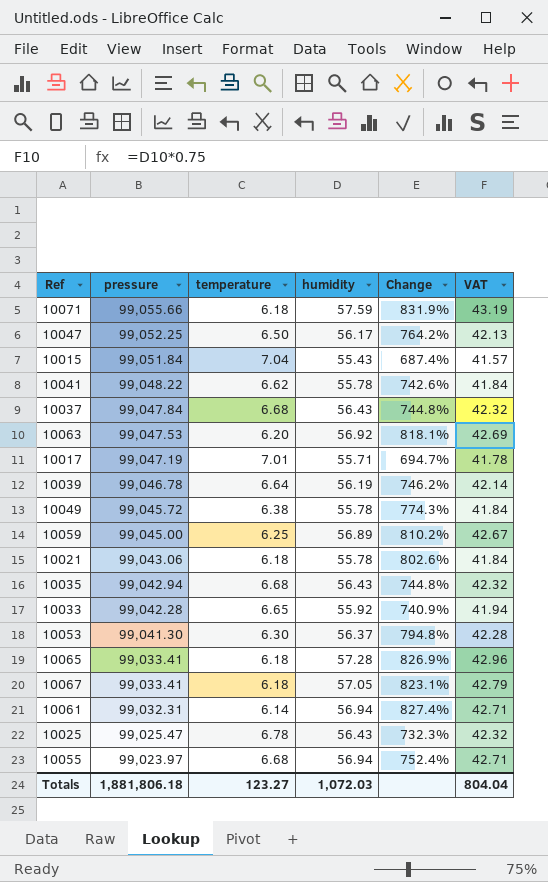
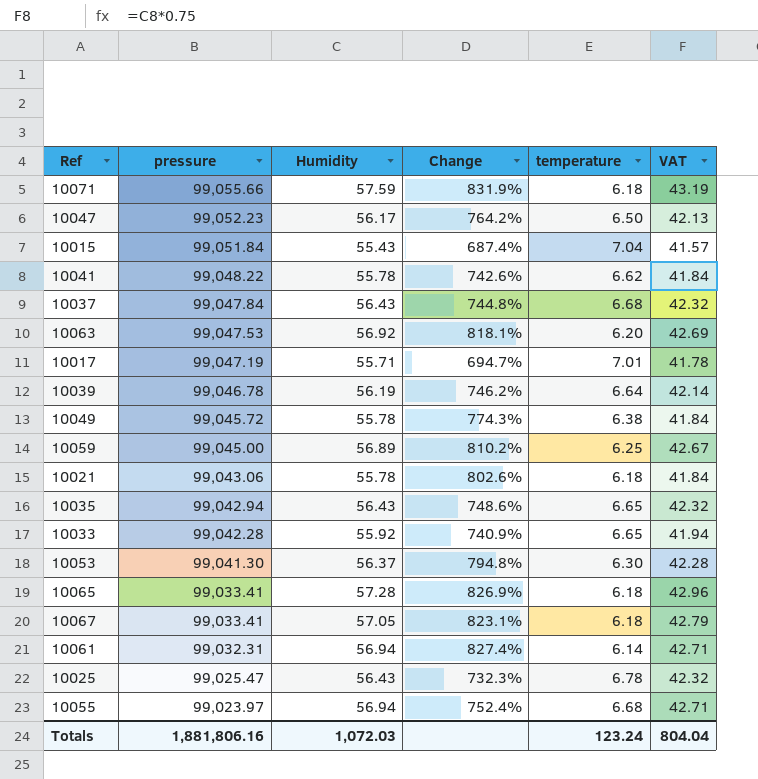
column name: humidity -> Humidity
column temperature | position: 3 -> 5
10047 | pressure: 99,052.25 -> 99,052.23
10035 | Change: 744.8% -> 748.6%
10035 | temperature: 6.68 -> 6.65
Totals | pressure: 1,881,806.18 -> 1,881,806.16
Totals | temperature: 123.27 -> 123.24

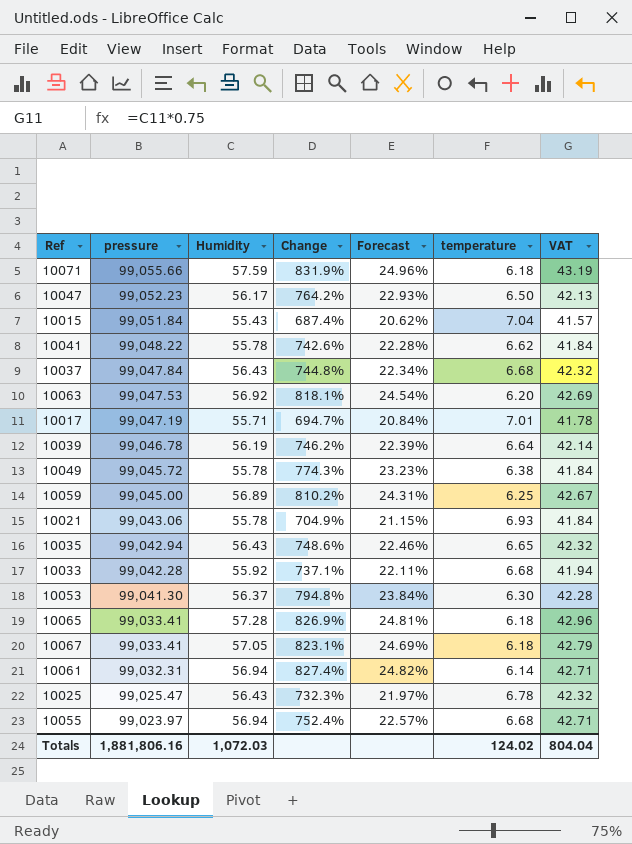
column Forecast | formula: none -> [Change] * 0.03
10021 | Change: 802.6% -> 704.9%
10021 | temperature: 6.18 -> 6.93
10033 | Change: 740.9% -> 737.1%
10033 | temperature: 6.65 -> 6.68
Totals | temperature: 123.24 -> 124.02

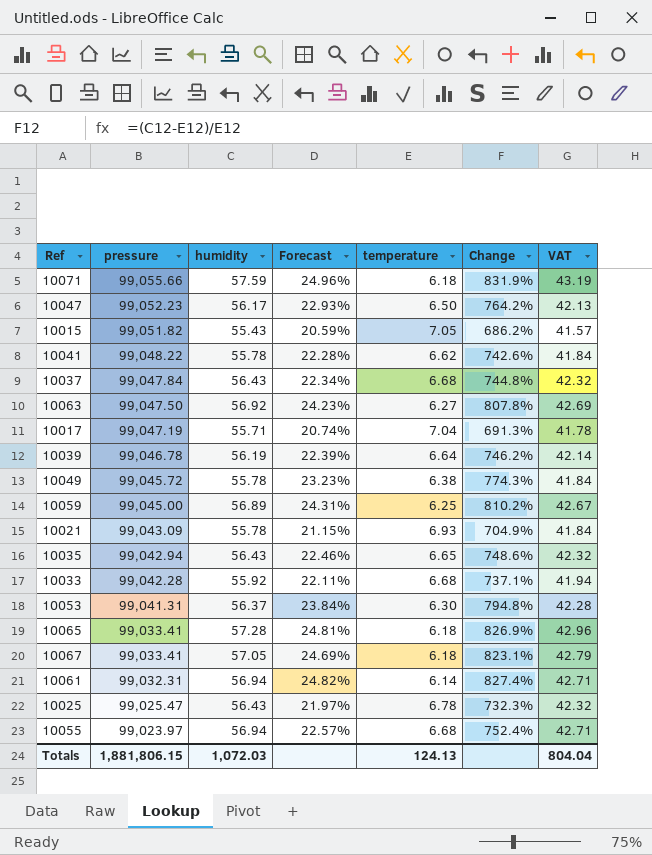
column name: Humidity -> humidity
column Change | position: 4 -> 6
10015 | pressure: 99,051.84 -> 99,051.82
10015 | Forecast: 20.62% -> 20.59%
10015 | temperature: 7.04 -> 7.05
10015 | Change: 687.4% -> 686.2%
10063 | pressure: 99,047.53 -> 99,047.50
10063 | Forecast: 24.54% -> 24.23%
10063 | temperature: 6.20 -> 6.27
10063 | Change: 818.1% -> 807.8%
10017 | Forecast: 20.84% -> 20.74%
10017 | temperature: 7.01 -> 7.04
10017 | Change: 694.7% -> 691.3%
10021 | pressure: 99,043.06 -> 99,043.09
10053 | pressure: 99,041.30 -> 99,041.31
Totals | pressure: 1,881,806.16 -> 1,881,806.15
Totals | temperature: 124.02 -> 124.13

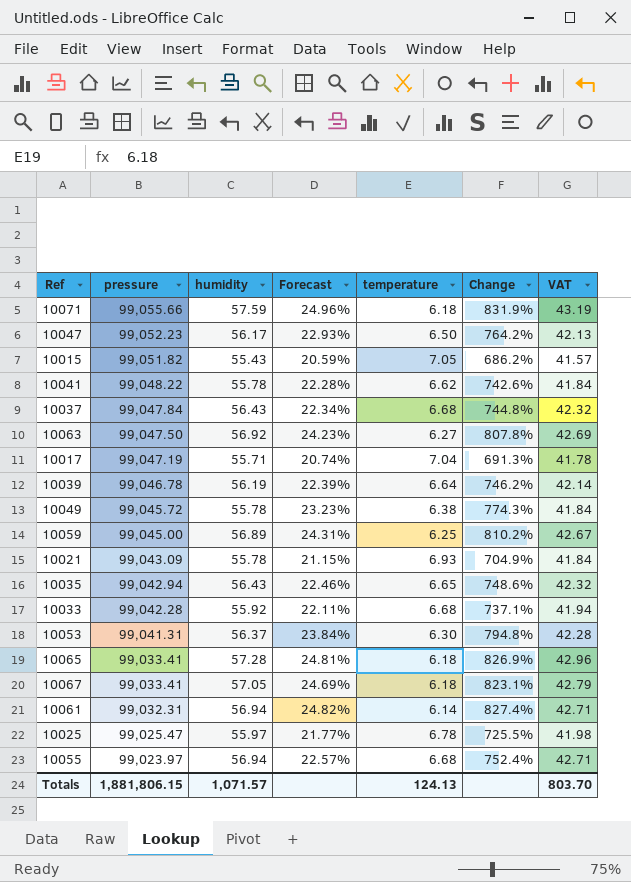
10025 | humidity: 56.43 -> 55.97
10025 | Forecast: 21.97% -> 21.77%
10025 | Change: 732.3% -> 725.5%
10025 | VAT: 42.32 -> 41.98
Totals | humidity: 1,072.03 -> 1,071.57
Totals | VAT: 804.04 -> 803.70

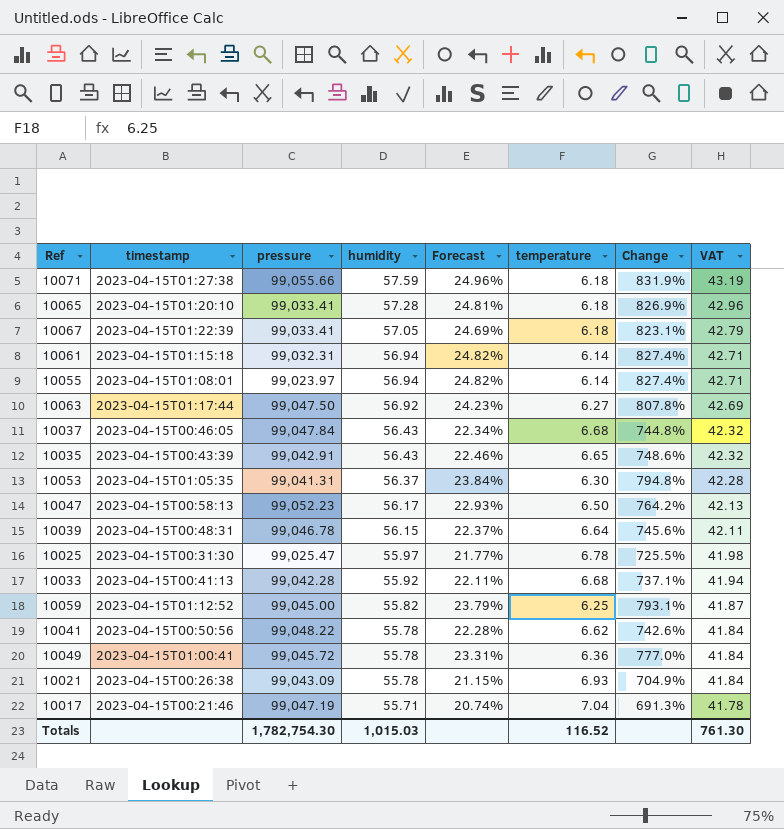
row order: pressure descending -> humidity descending
column timestamp | position: none -> 2
row 10015: 99,051.82 | 55.43 | 20.59% | 7.05 | 686.2% | 41.57 -> none
10055 | Forecast: 22.57% -> 24.82%
10055 | temperature: 6.68 -> 6.14
10055 | Change: 752.4% -> 827.4%
10035 | pressure: 99,042.94 -> 99,042.91
10039 | humidity: 56.19 -> 56.15
10039 | Forecast: 22.39% -> 22.37%
10039 | Change: 746.2% -> 745.6%
10039 | VAT: 42.14 -> 42.11
10059 | humidity: 56.89 -> 55.82
10059 | Forecast: 24.31% -> 23.79%
10059 | Change: 810.2% -> 793.1%
10059 | VAT: 42.67 -> 41.87
10049 | Forecast: 23.23% -> 23.31%
10049 | temperature: 6.38 -> 6.36
10049 | Change: 774.3% -> 777.0%
Totals | pressure: 1,881,806.15 -> 1,782,754.30
Totals | humidity: 1,071.57 -> 1,015.03
Totals | temperature: 124.13 -> 116.52
Totals | VAT: 803.70 -> 761.30

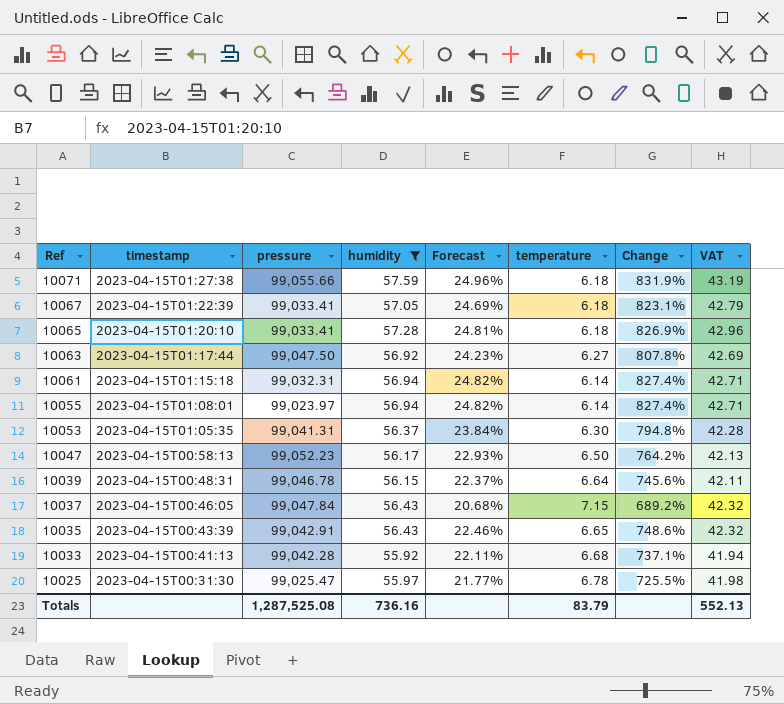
filter: none -> humidity >= 55.92
row order: humidity descending -> Ref descending
10037 | Forecast: 22.34% -> 20.68%
10037 | temperature: 6.68 -> 7.15
10037 | Change: 744.8% -> 689.2%
Totals | pressure: 1,782,754.30 -> 1,287,525.08
Totals | humidity: 1,015.03 -> 736.16
Totals | temperature: 116.52 -> 83.79
Totals | VAT: 761.30 -> 552.13

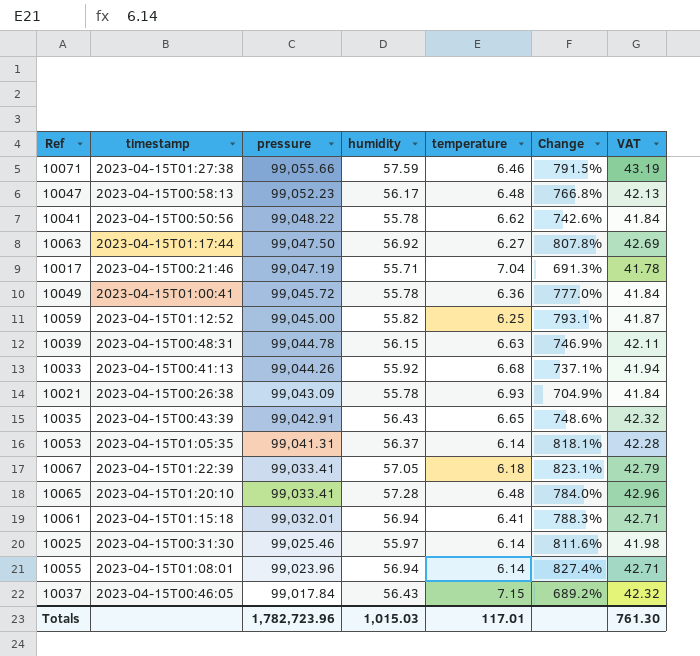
filter: humidity >= 55.92 -> none
row order: Ref descending -> pressure descending
column Forecast | formula: [Change] * 0.03 -> none
10071 | temperature: 6.18 -> 6.46
10071 | Change: 831.9% -> 791.5%
10047 | temperature: 6.50 -> 6.48
10047 | Change: 764.2% -> 766.8%
10039 | pressure: 99,046.78 -> 99,044.78
10039 | temperature: 6.64 -> 6.63
10039 | Change: 745.6% -> 746.9%
10033 | pressure: 99,042.28 -> 99,044.26
10053 | temperature: 6.30 -> 6.14
10053 | Change: 794.8% -> 818.1%
10065 | temperature: 6.18 -> 6.48
10065 | Change: 826.9% -> 784.0%
10061 | pressure: 99,032.31 -> 99,032.01
10061 | temperature: 6.14 -> 6.41
10061 | Change: 827.4% -> 788.3%
10025 | pressure: 99,025.47 -> 99,025.46
10025 | temperature: 6.78 -> 6.14
10025 | Change: 725.5% -> 811.6%
10055 | pressure: 99,023.97 -> 99,023.96
10037 | pressure: 99,047.84 -> 99,017.84
Totals | pressure: 1,287,525.08 -> 1,782,723.96
Totals | humidity: 736.16 -> 1,015.03
Totals | temperature: 83.79 -> 117.01
Totals | VAT: 552.13 -> 761.30

